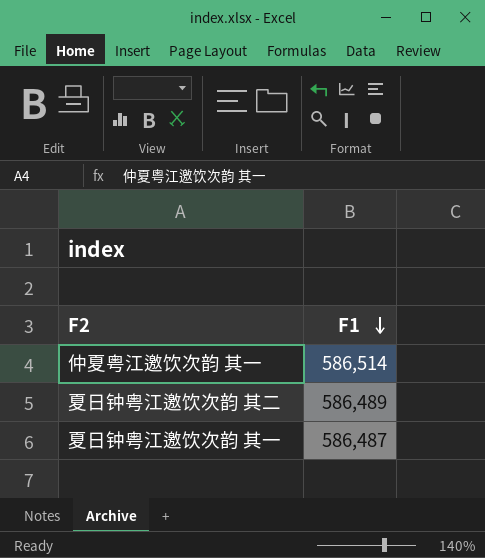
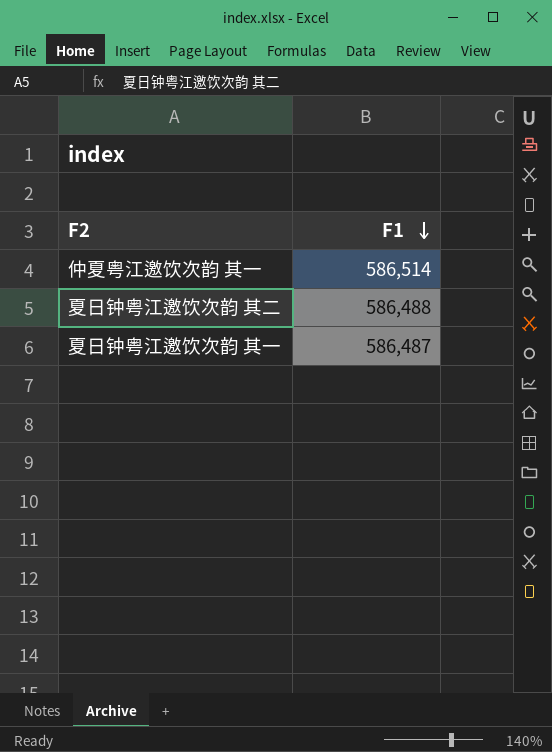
夏日钟粤江邀饮次韵 其二 | F1: 586,489 -> 586,488

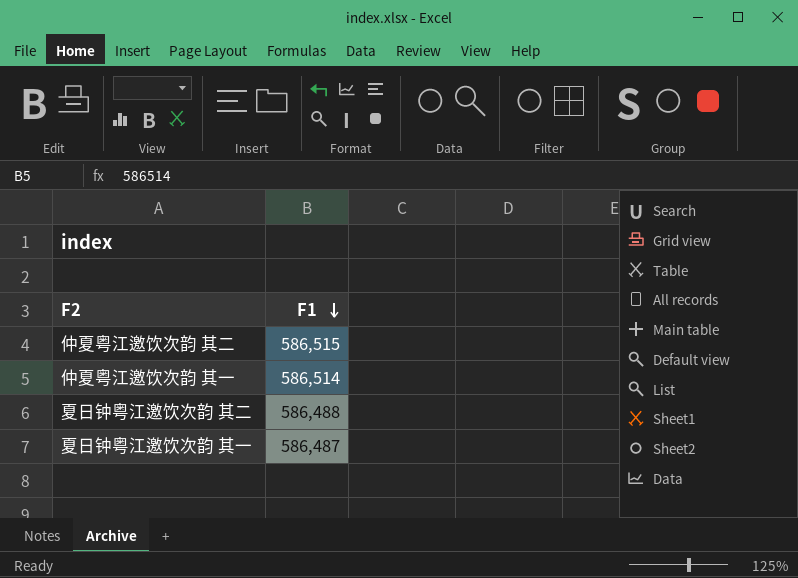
row 仲夏粤江邀饮次韵 其二: none -> 586,515

